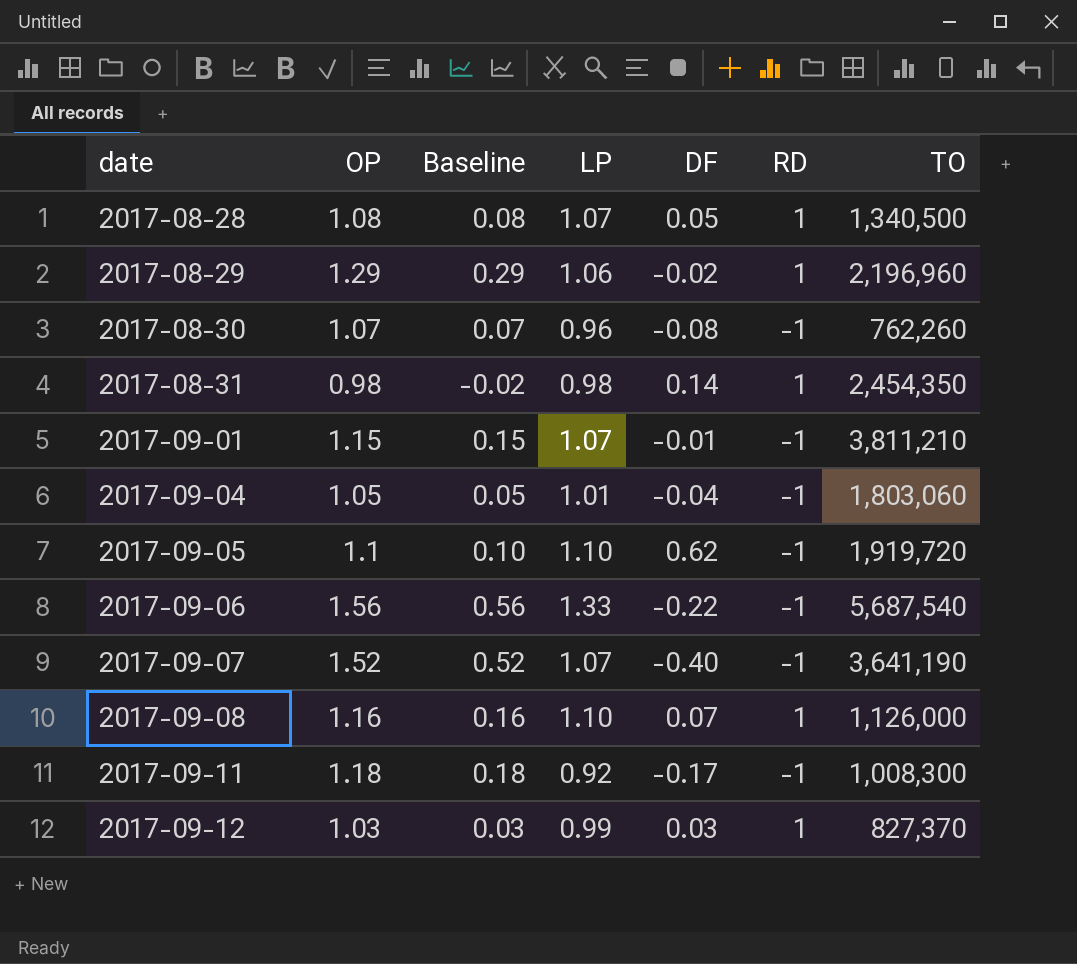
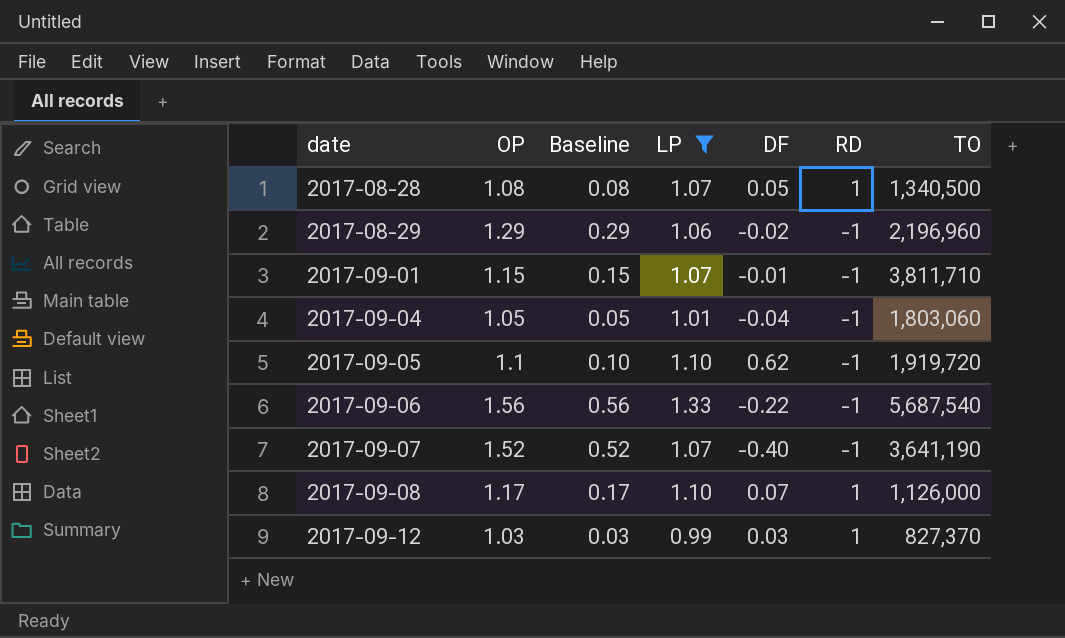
filter: none -> LP >= 0.99
2017-08-29 | RD: 1 -> -1
2017-09-01 | TO: 3,811,210 -> 3,811,710
2017-09-08 | OP: 1.16 -> 1.17
2017-09-08 | Baseline: 0.16 -> 0.17

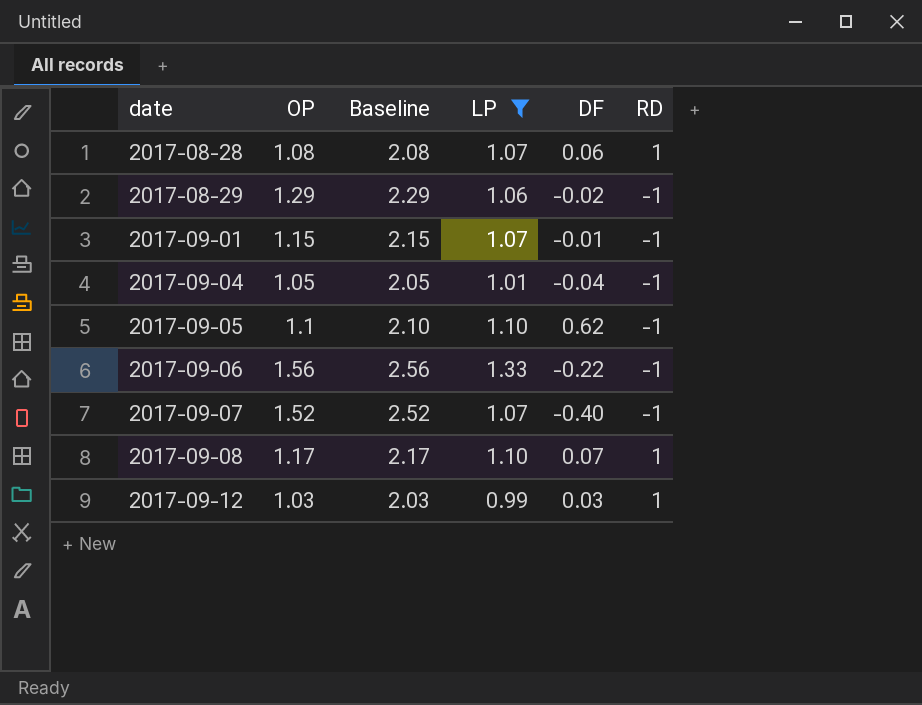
column TO | position: 7 -> none
column Baseline | formula: [OP] - 1 -> [OP] + 1
2017-08-28 | DF: 0.05 -> 0.06

